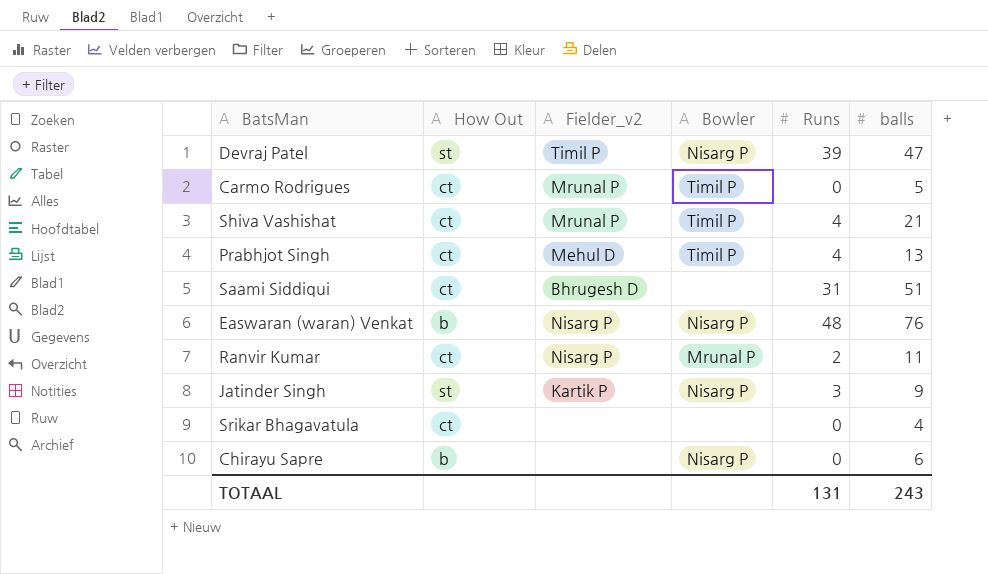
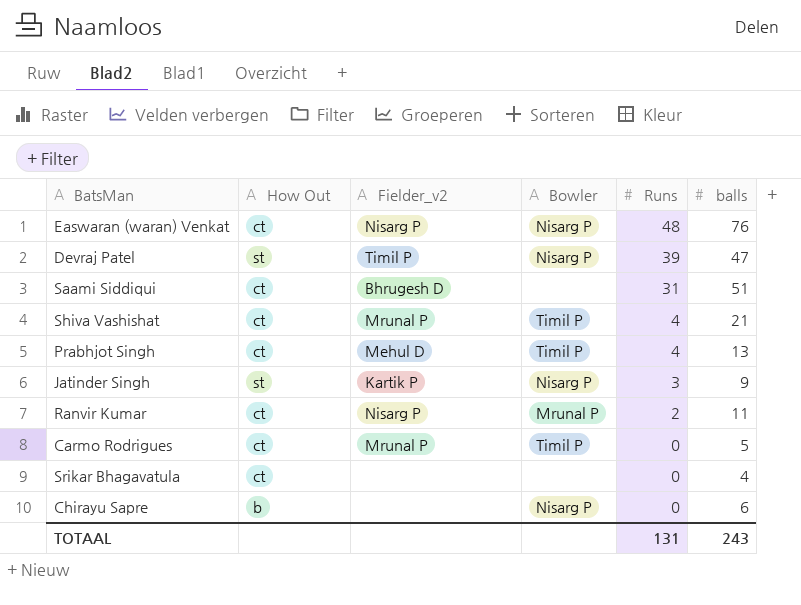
row order: none -> Runs descending
Easwaran (waran) Venkat | How Out: b -> ct

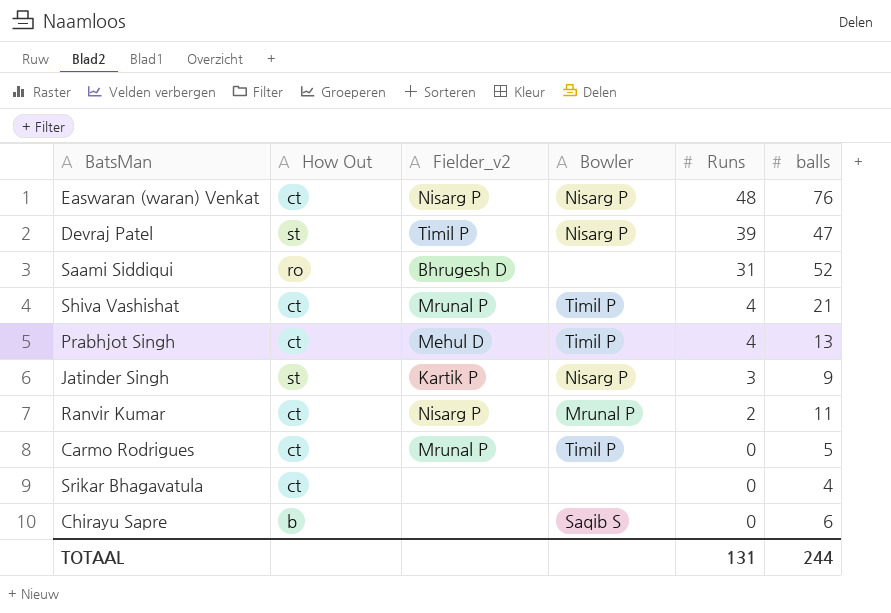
Saami Siddiqui | How Out: ct -> ro
Saami Siddiqui | balls: 51 -> 52
Chirayu Sapre | Bowler: Nisarg P -> Saqib S
TOTAAL | balls: 243 -> 244

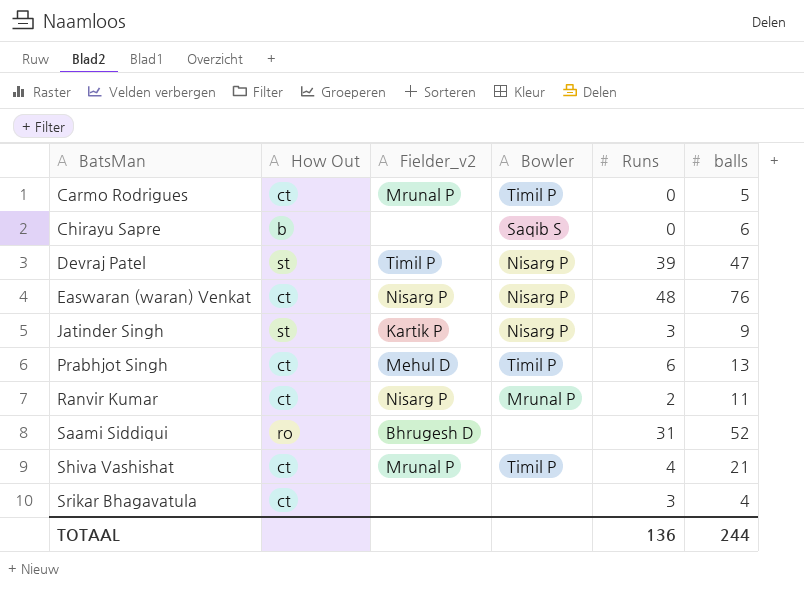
row order: Runs descending -> BatsMan ascending
Prabhjot Singh | Runs: 4 -> 6
Srikar Bhagavatula | Runs: 0 -> 3
TOTAAL | Runs: 131 -> 136

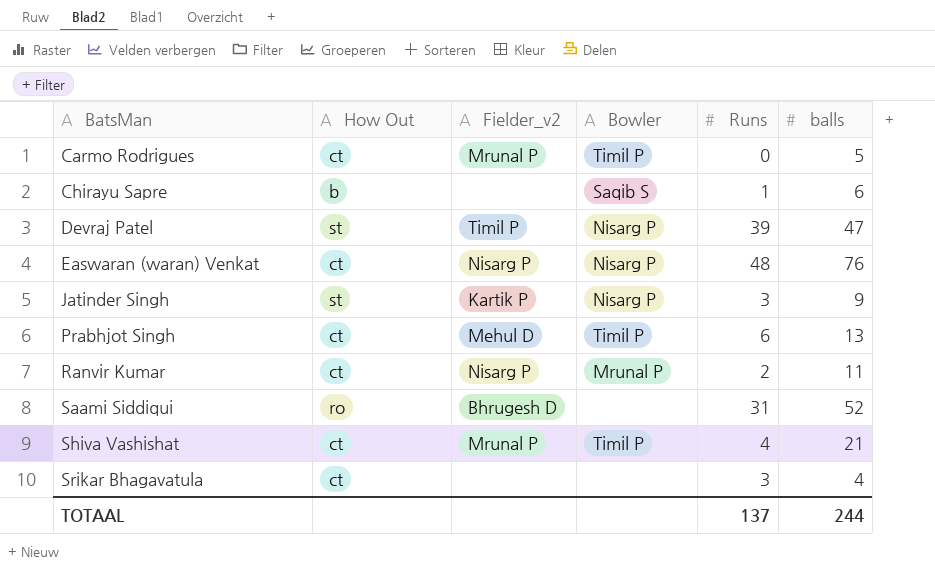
Chirayu Sapre | Runs: 0 -> 1
TOTAAL | Runs: 136 -> 137

